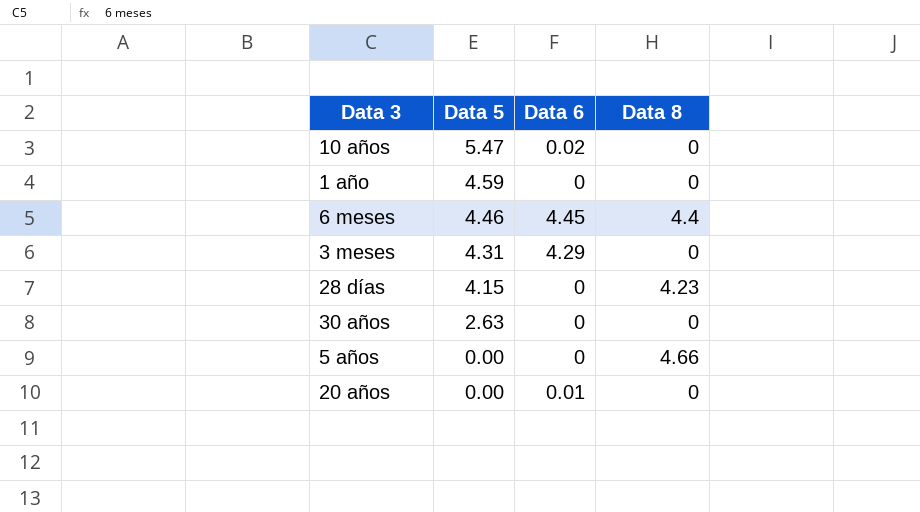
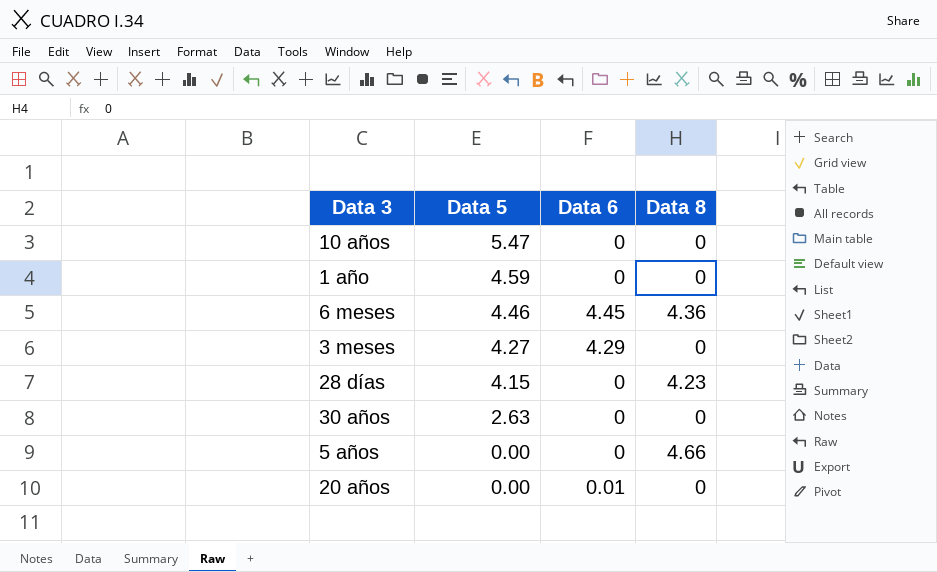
10 años | Data 6: 0.02 -> 0
6 meses | Data 8: 4.4 -> 4.36
3 meses | Data 5: 4.31 -> 4.27

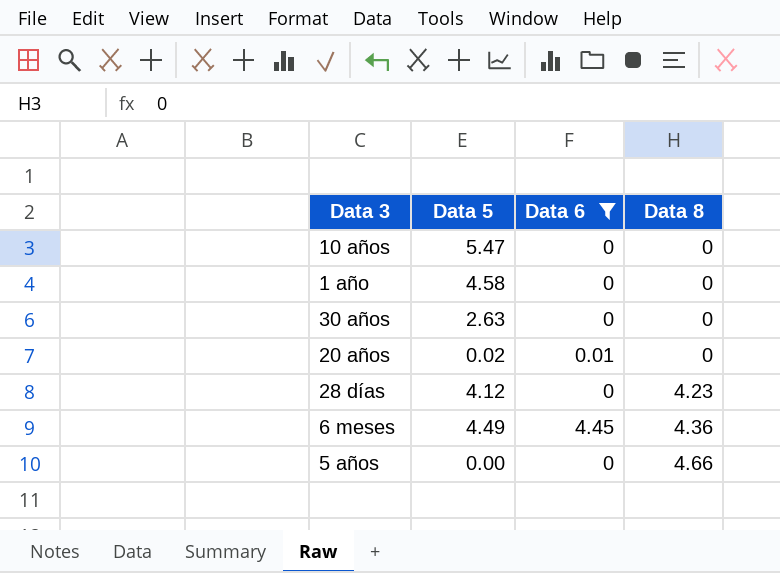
filter: none -> Data 6 != 4.29
row order: Data 5 descending -> Data 8 ascending
1 año | Data 5: 4.59 -> 4.58
20 años | Data 5: 0.00 -> 0.02
28 días | Data 5: 4.15 -> 4.12
6 meses | Data 5: 4.46 -> 4.49

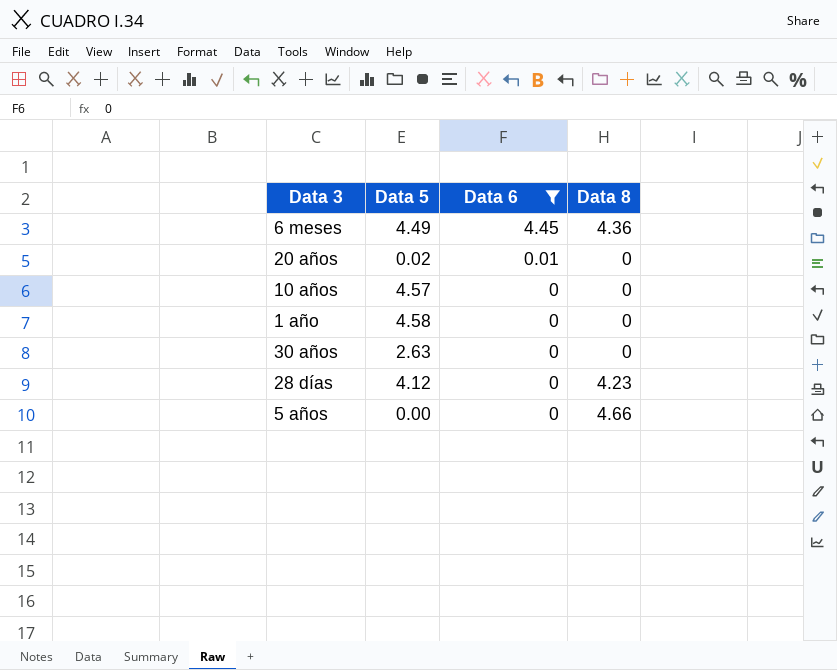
row order: Data 8 ascending -> Data 6 descending
10 años | Data 5: 5.47 -> 4.57

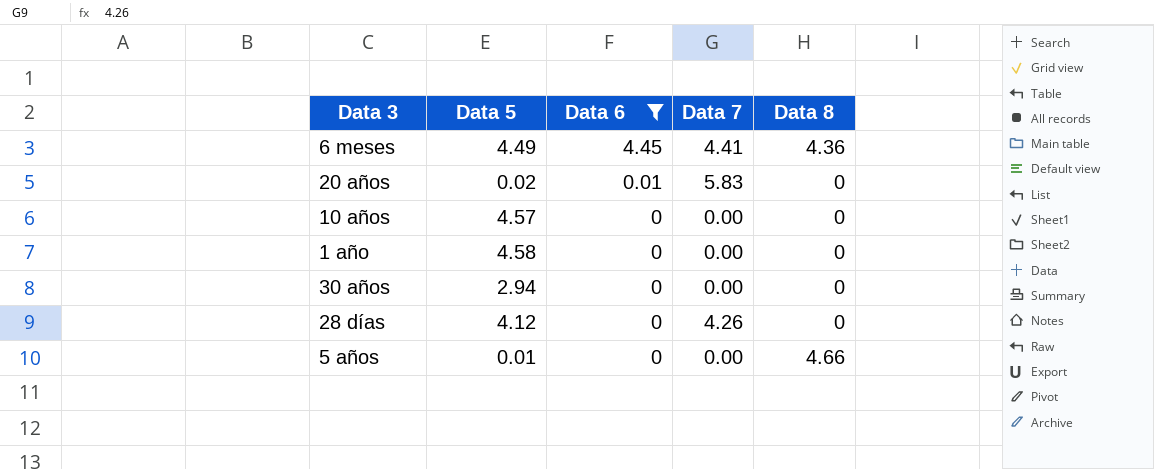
column Data 7 | position: none -> 4
30 años | Data 5: 2.63 -> 2.94
28 días | Data 8: 4.23 -> 0
5 años | Data 5: 0.00 -> 0.01

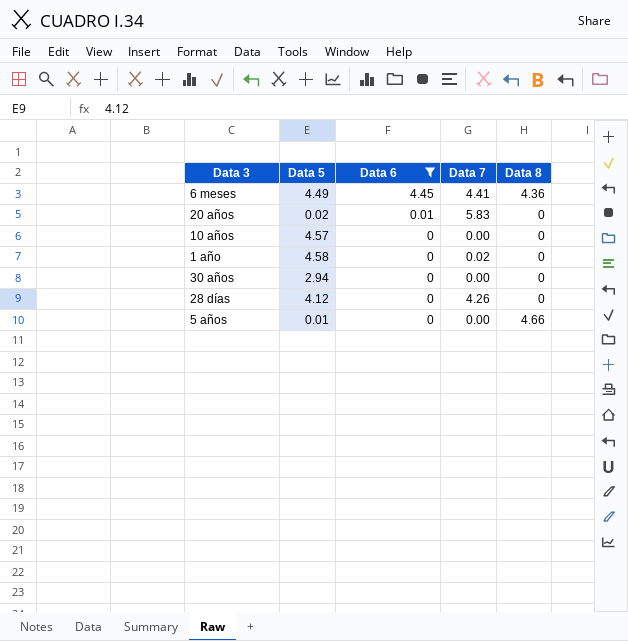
1 año | Data 7: 0.00 -> 0.02

